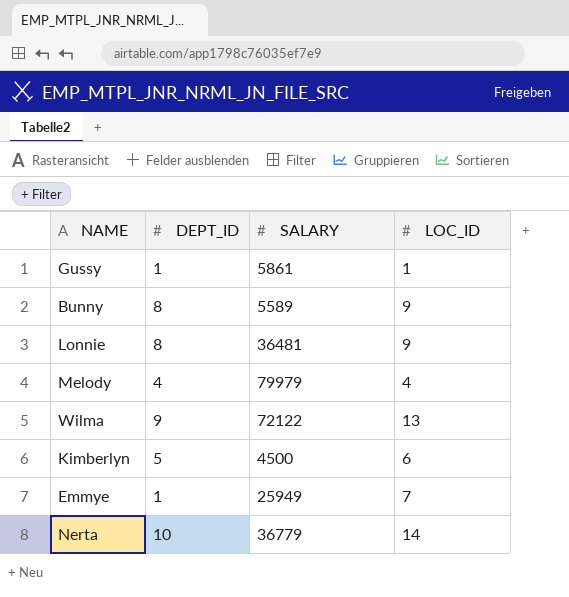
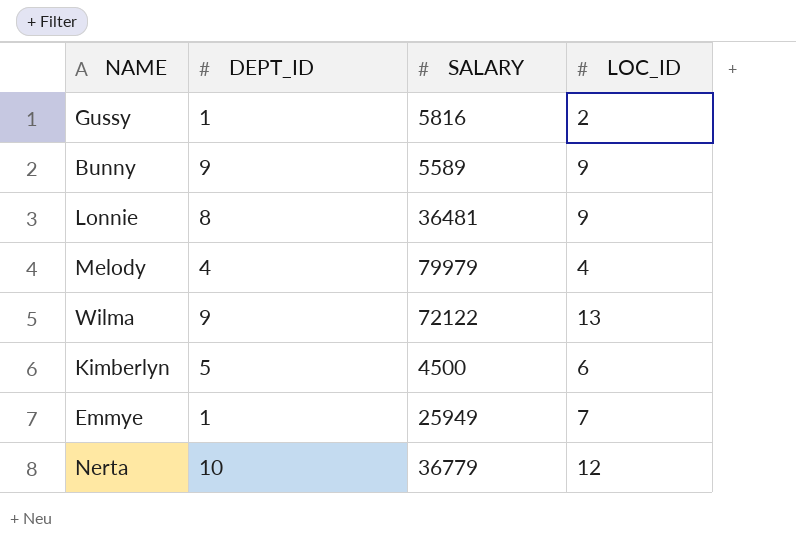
Gussy | SALARY: 5861 -> 5816
Gussy | LOC_ID: 1 -> 2
Bunny | DEPT_ID: 8 -> 9
Nerta | LOC_ID: 14 -> 12

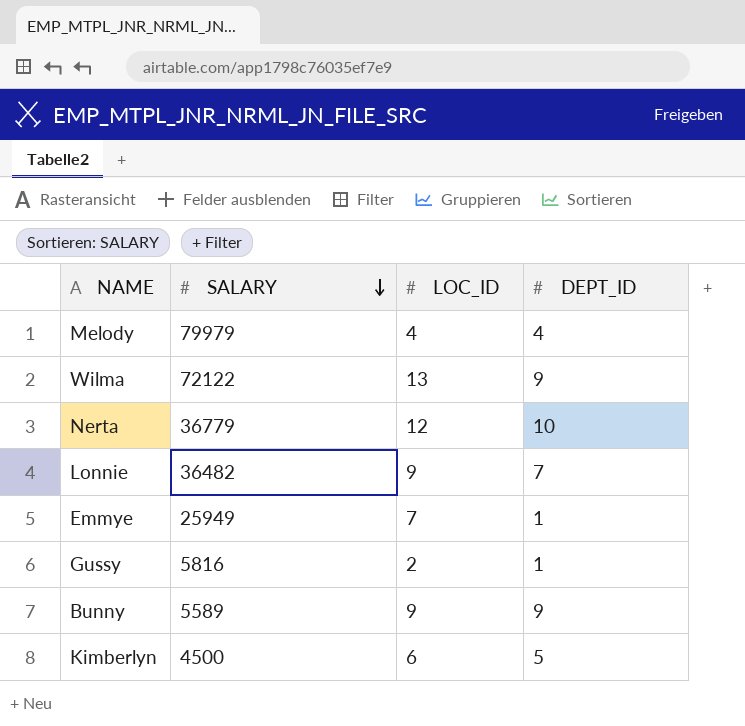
row order: none -> SALARY descending
column DEPT_ID | position: 2 -> 4
Lonnie | SALARY: 36481 -> 36482
Lonnie | DEPT_ID: 8 -> 7

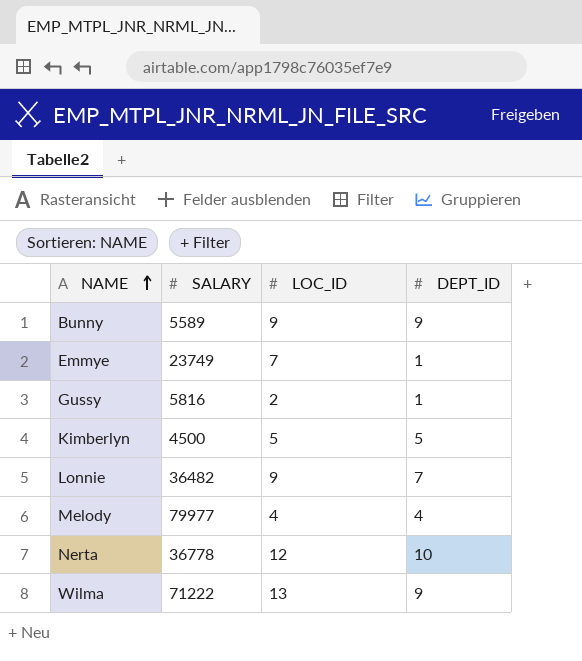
row order: SALARY descending -> NAME ascending
Emmye | SALARY: 25949 -> 23749
Kimberlyn | LOC_ID: 6 -> 5
Melody | SALARY: 79979 -> 79977
Nerta | SALARY: 36779 -> 36778
Wilma | SALARY: 72122 -> 71222

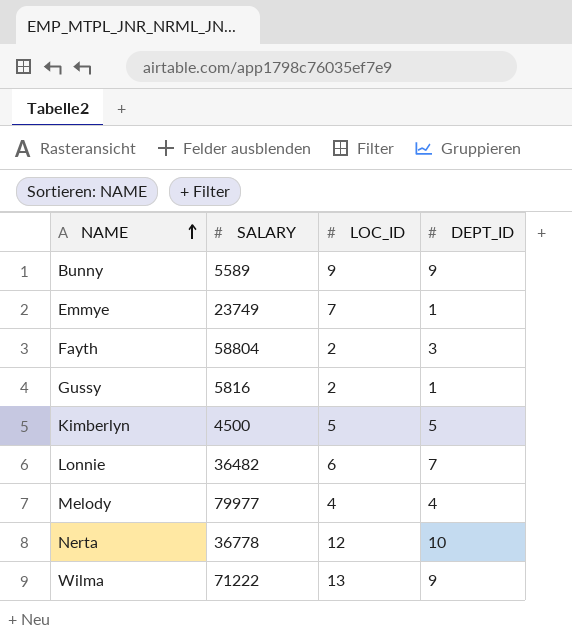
row Fayth: none -> 58804 | 2 | 3
Lonnie | LOC_ID: 9 -> 6

